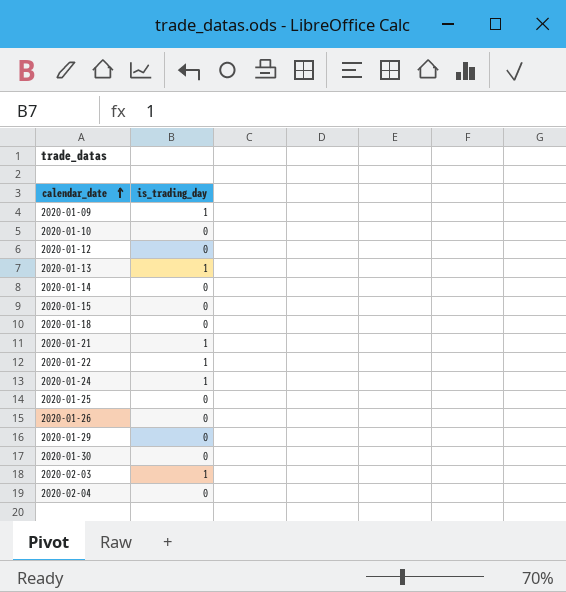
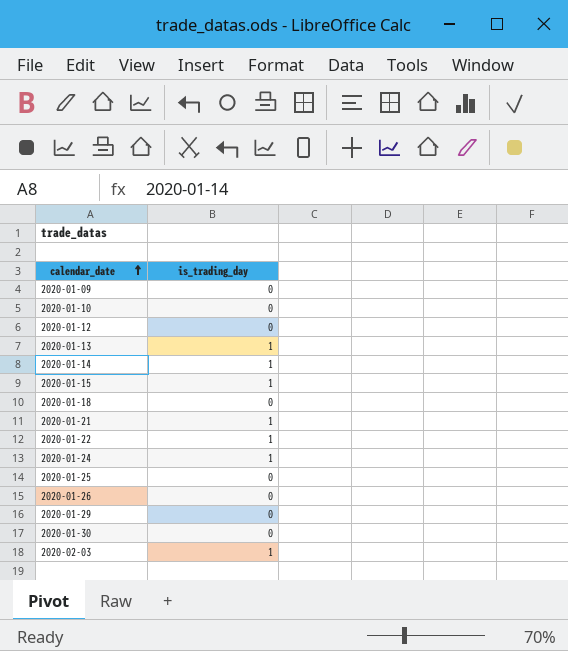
row 2020-02-04: 0 -> none
2020-01-09 | is_trading_day: 1 -> 0
2020-01-14 | is_trading_day: 0 -> 1
2020-01-15 | is_trading_day: 0 -> 1

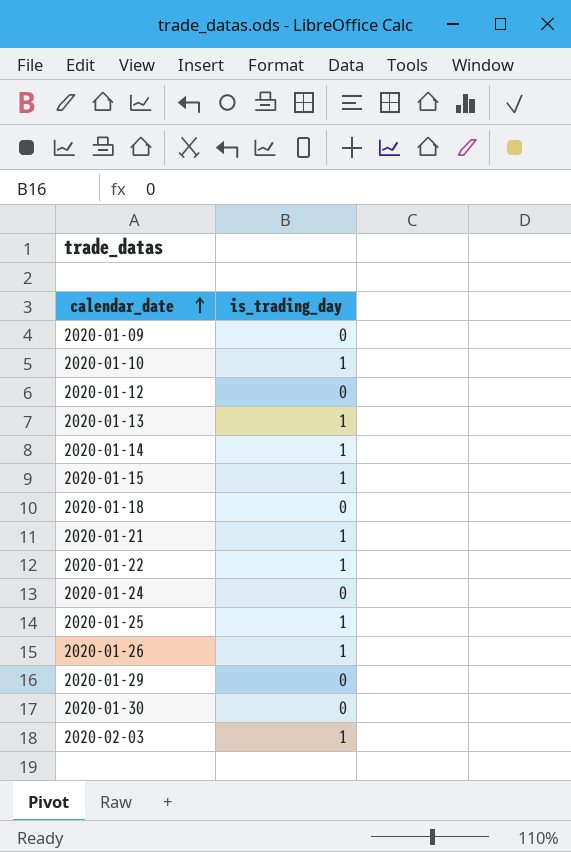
2020-01-10 | is_trading_day: 0 -> 1
2020-01-24 | is_trading_day: 1 -> 0
2020-01-25 | is_trading_day: 0 -> 1
2020-01-26 | is_trading_day: 0 -> 1

